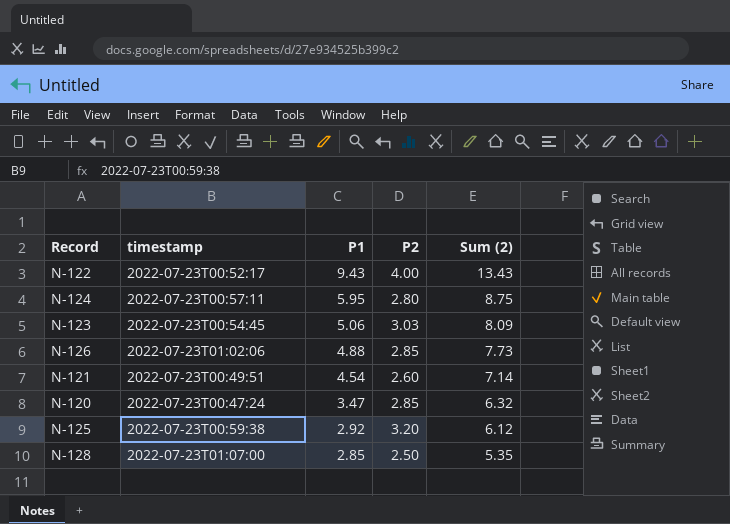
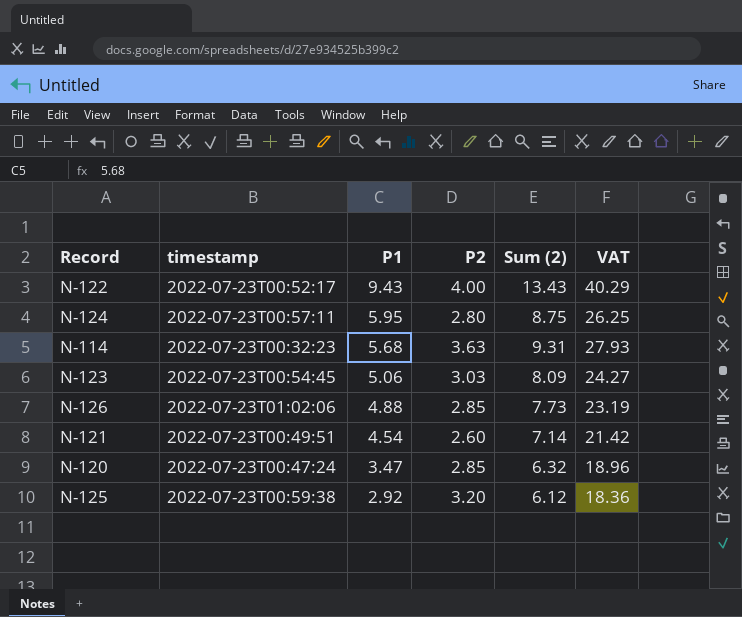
column VAT | formula: none -> [Sum (2)] * 3
row N-128: 2022-07-23T01:07:00 | 2.85 | 2.50 | 5.35 -> none
row N-114: none -> 2022-07-23T00:32:23 | 5.68 | 3.63 | 9.31 | 27.93

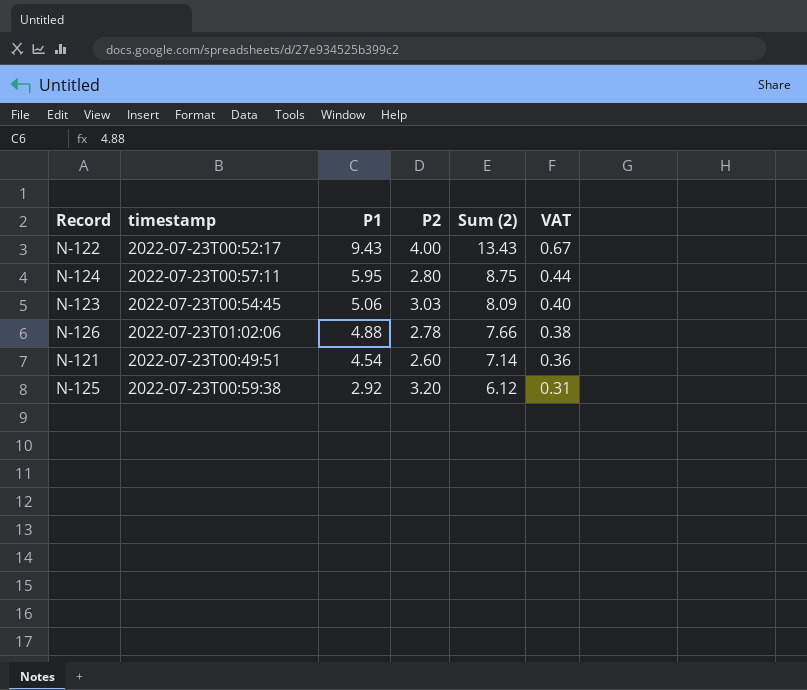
column VAT | formula: [Sum (2)] * 3 -> [Sum (2)] * 0.05
row N-114: 2022-07-23T00:32:23 | 5.68 | 3.63 | 9.31 | 27.93 -> none
row N-120: 2022-07-23T00:47:24 | 3.47 | 2.85 | 6.32 | 18.96 -> none
N-126 | P2: 2.85 -> 2.78
N-126 | Sum (2): 7.73 -> 7.66

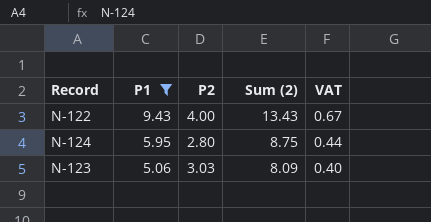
filter: none -> P1 >= 5.06
column timestamp | position: 2 -> none

